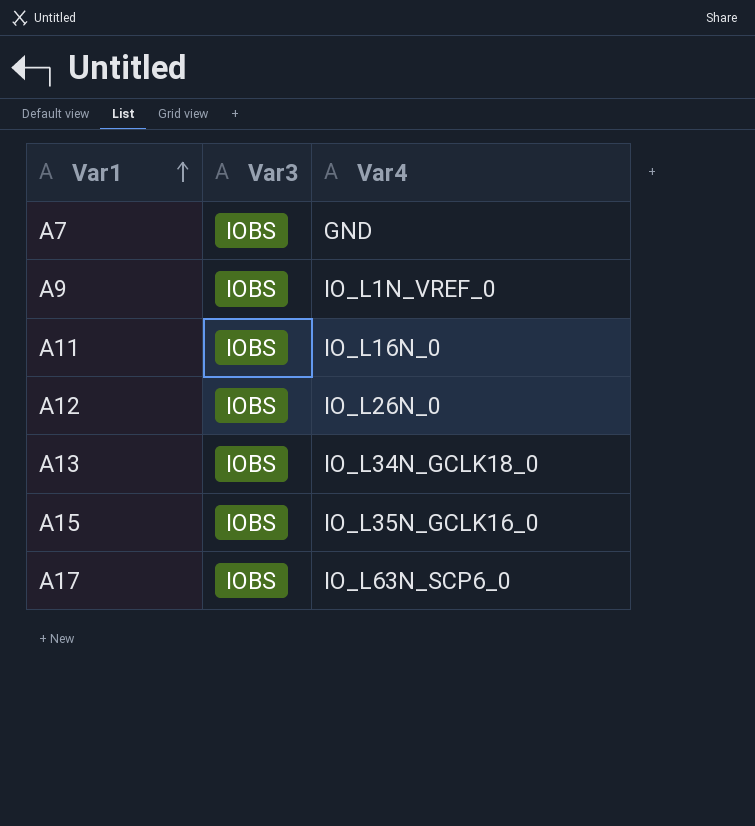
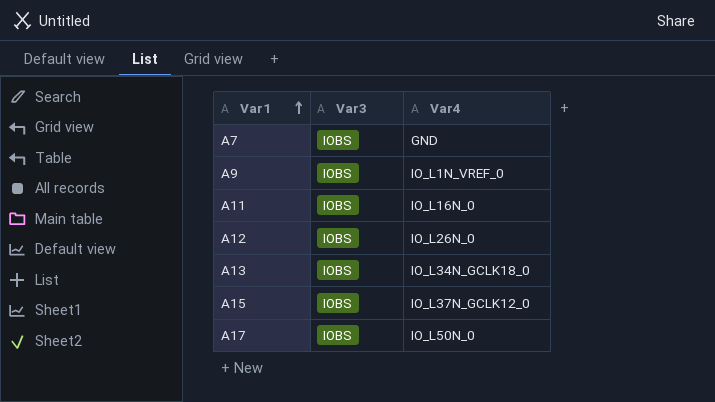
A15 | Var4: IO_L35N_GCLK16_0 -> IO_L37N_GCLK12_0
A17 | Var4: IO_L63N_SCP6_0 -> IO_L50N_0

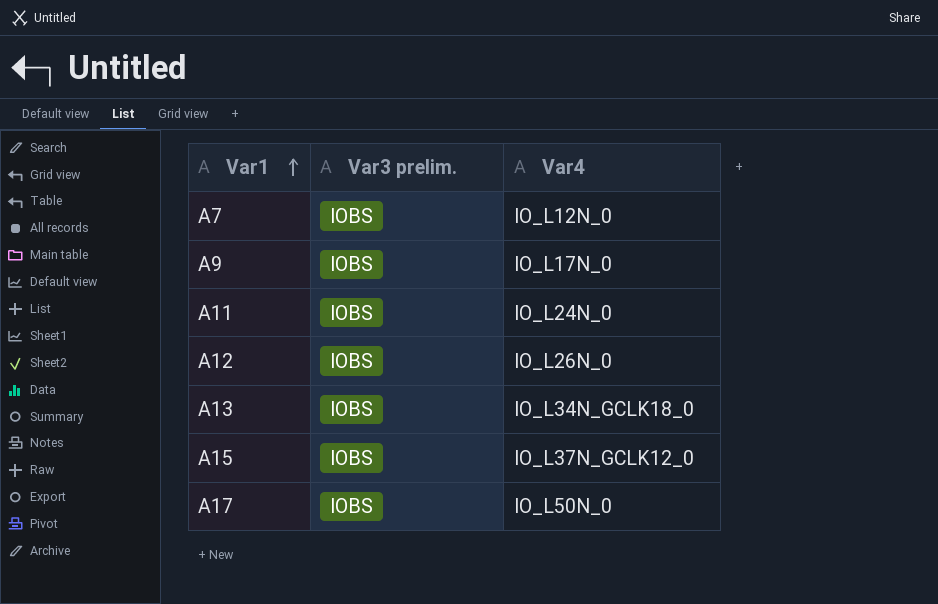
column name: Var3 -> Var3 prelim.
A7 | Var4: GND -> IO_L12N_0
A9 | Var4: IO_L1N_VREF_0 -> IO_L17N_0
A11 | Var4: IO_L16N_0 -> IO_L24N_0

